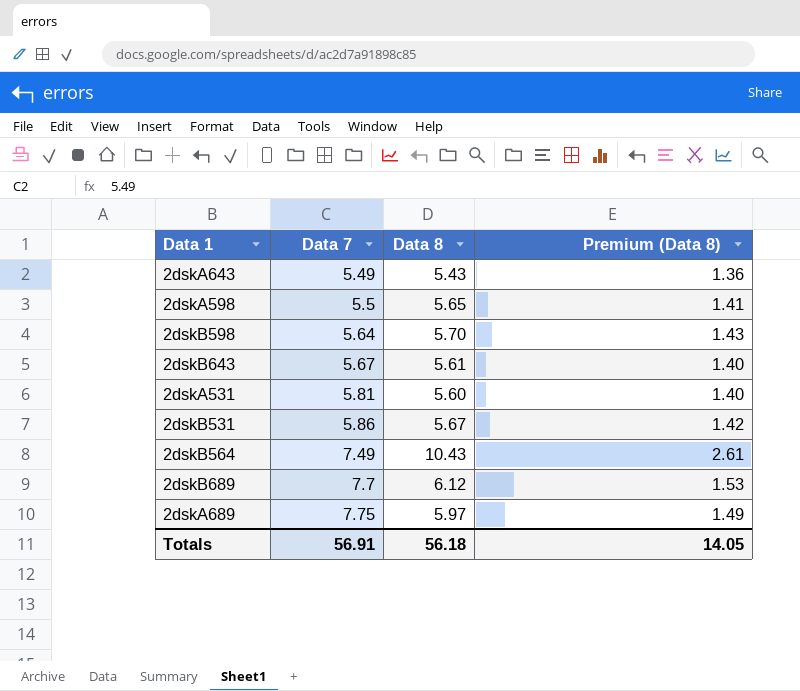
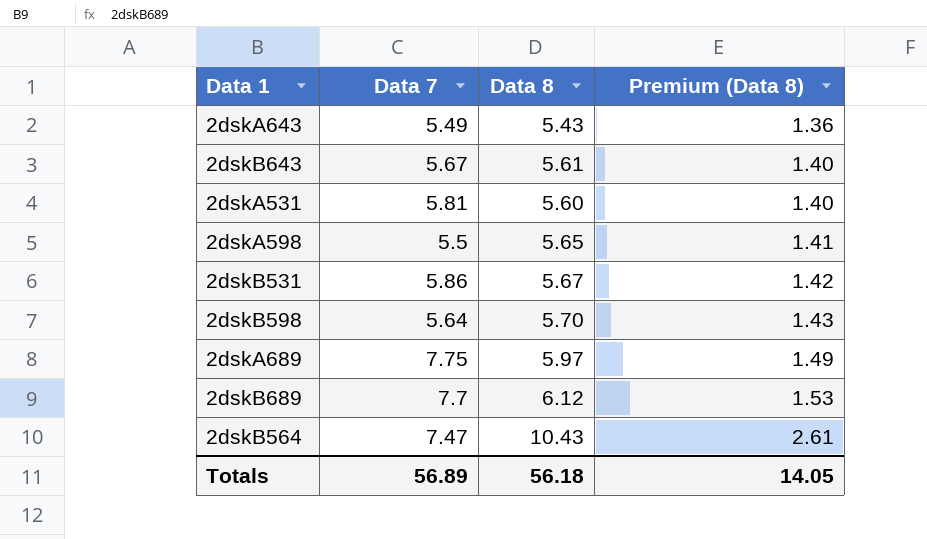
row order: Data 7 ascending -> Premium (Data 8) ascending
2dskB564 | Data 7: 7.49 -> 7.47
Totals | Data 7: 56.91 -> 56.89

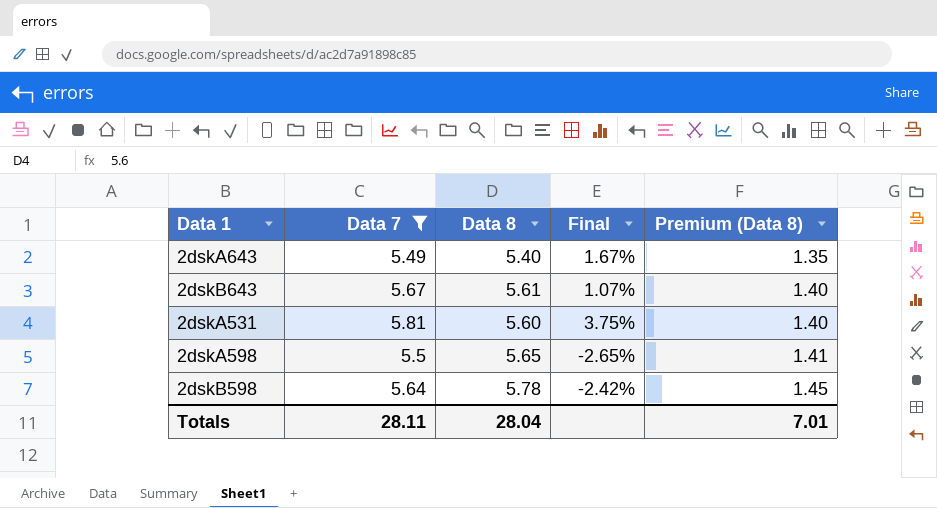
filter: none -> Data 7 <= 5.81
column Final | formula: none -> ([Data 7] - [Data 8]) / [Data 8]
2dskA643 | Data 8: 5.43 -> 5.40
2dskA643 | Premium (Data 8): 1.36 -> 1.35
2dskB598 | Data 8: 5.70 -> 5.78
2dskB598 | Premium (Data 8): 1.43 -> 1.45
Totals | Data 7: 56.89 -> 28.11
Totals | Data 8: 56.18 -> 28.04
Totals | Premium (Data 8): 14.05 -> 7.01

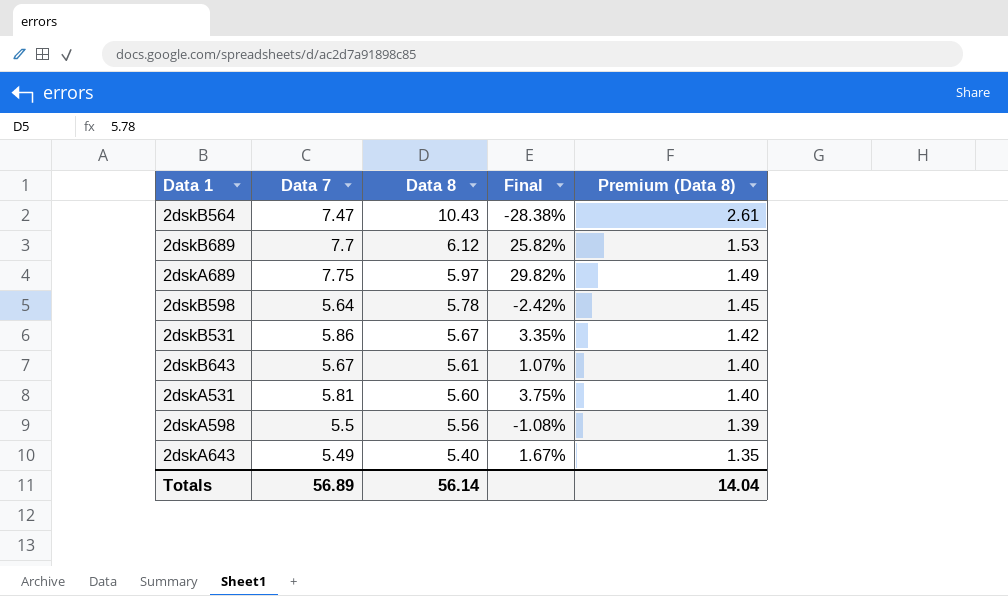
filter: Data 7 <= 5.81 -> none
row order: Premium (Data 8) ascending -> Data 8 descending
2dskA598 | Data 8: 5.65 -> 5.56
2dskA598 | Final: -2.65% -> -1.08%
2dskA598 | Premium (Data 8): 1.41 -> 1.39
Totals | Data 7: 28.11 -> 56.89
Totals | Data 8: 28.04 -> 56.14
Totals | Premium (Data 8): 7.01 -> 14.04

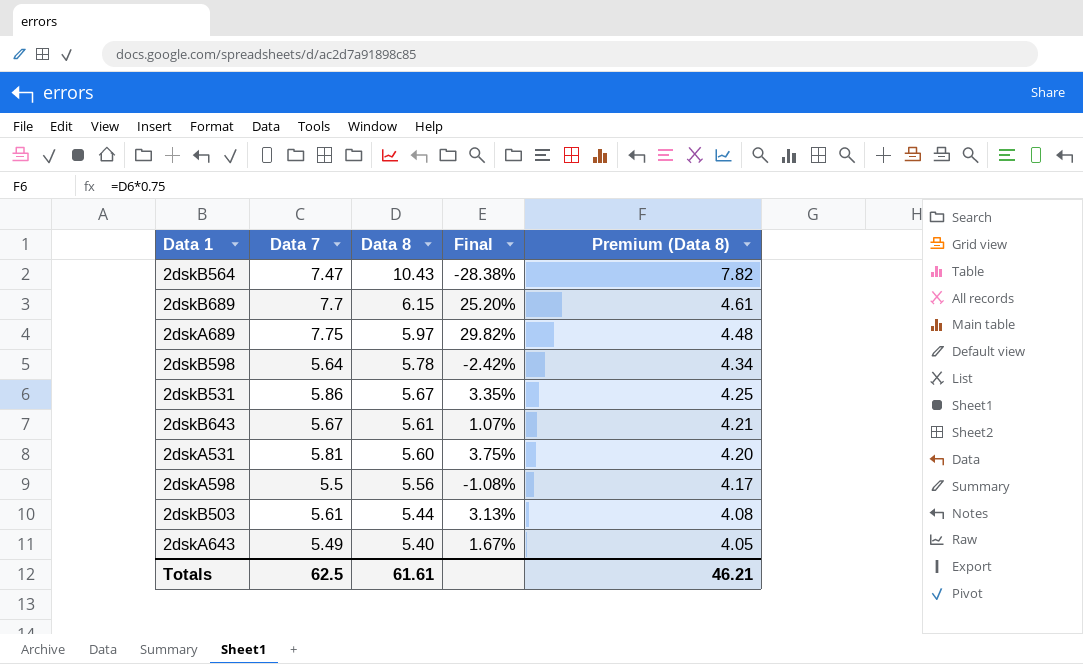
column Premium (Data 8) | formula: [Data 8] * 0.25 -> [Data 8] * 0.75
2dskB689 | Data 8: 6.12 -> 6.15
2dskB689 | Final: 25.82% -> 25.20%
row 2dskB503: none -> 5.61 | 5.44 | 3.13% | 4.08
Totals | Data 7: 56.89 -> 62.5
Totals | Data 8: 56.14 -> 61.61
Totals | Premium (Data 8): 14.04 -> 46.21

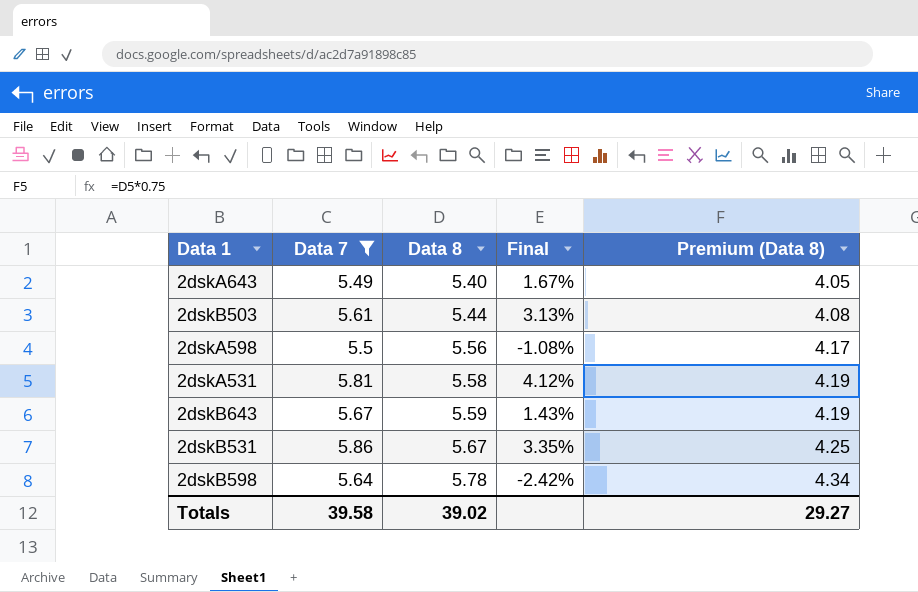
filter: none -> Data 7 <= 5.86
row order: Data 8 descending -> Data 8 ascending
2dskA531 | Data 8: 5.60 -> 5.58
2dskA531 | Final: 3.75% -> 4.12%
2dskA531 | Premium (Data 8): 4.20 -> 4.19
2dskB643 | Data 8: 5.61 -> 5.59
2dskB643 | Final: 1.07% -> 1.43%
2dskB643 | Premium (Data 8): 4.21 -> 4.19
Totals | Data 7: 62.5 -> 39.58
Totals | Data 8: 61.61 -> 39.02
Totals | Premium (Data 8): 46.21 -> 29.27

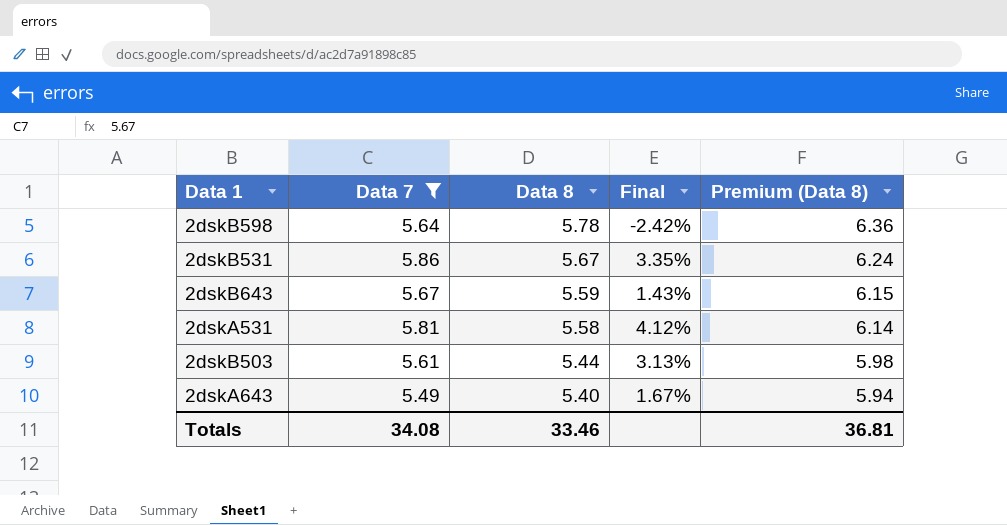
row order: Data 8 ascending -> Data 8 descending
column Premium (Data 8) | formula: [Data 8] * 0.75 -> [Data 8] * 1.1
row 2dskA598: 5.5 | 5.56 | -1.08% | 4.17 -> none
Totals | Data 7: 39.58 -> 34.08
Totals | Data 8: 39.02 -> 33.46
Totals | Premium (Data 8): 29.27 -> 36.81

